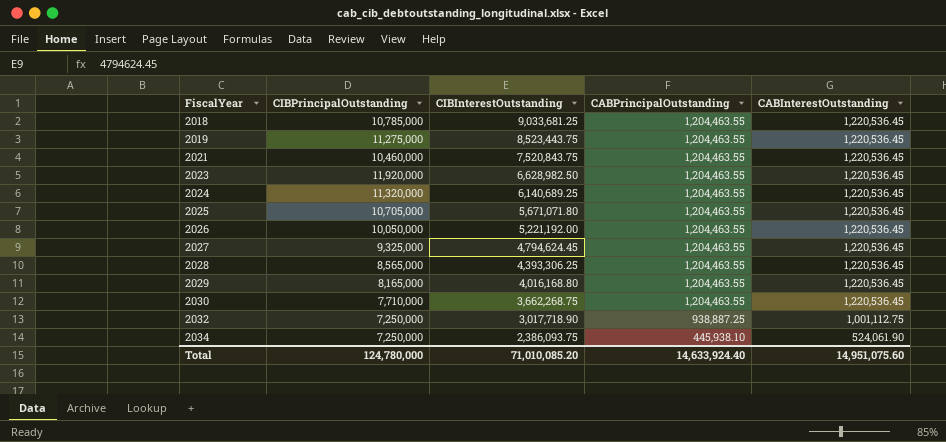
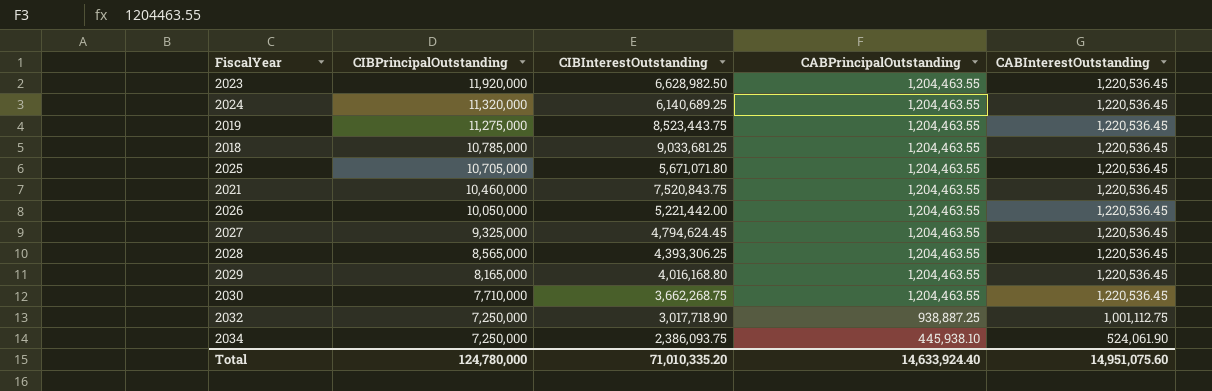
row order: FiscalYear ascending -> CIBPrincipalOutstanding descending
2026 | CIBInterestOutstanding: 5,221,192.00 -> 5,221,442.00
Total | CIBInterestOutstanding: 71,010,085.20 -> 71,010,335.20

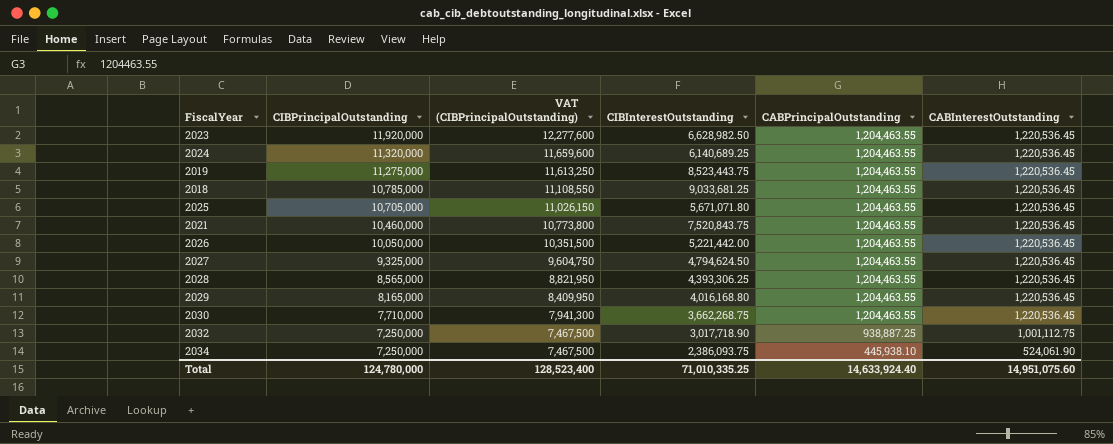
column VAT (CIBPrincipalOutstanding) | formula: none -> [CIBPrincipalOutstanding] * 1.03
2027 | CIBInterestOutstanding: 4,794,624.45 -> 4,794,624.50
Total | CIBInterestOutstanding: 71,010,335.20 -> 71,010,335.25

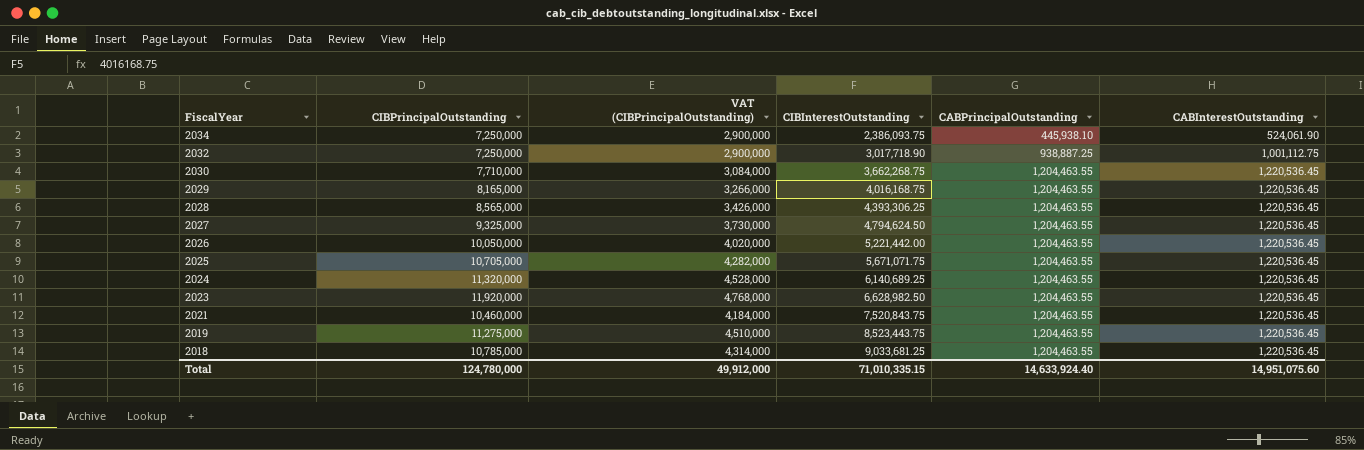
row order: CIBPrincipalOutstanding descending -> FiscalYear descending
column VAT (CIBPrincipalOutstanding) | formula: [CIBPrincipalOutstanding] * 1.03 -> [CIBPrincipalOutstanding] * 0.4
2029 | CIBInterestOutstanding: 4,016,168.80 -> 4,016,168.75
2025 | CIBInterestOutstanding: 5,671,071.80 -> 5,671,071.75
Total | VAT (CIBPrincipalOutstanding): 128,523,400 -> 49,912,000
Total | CIBInterestOutstanding: 71,010,335.25 -> 71,010,335.15

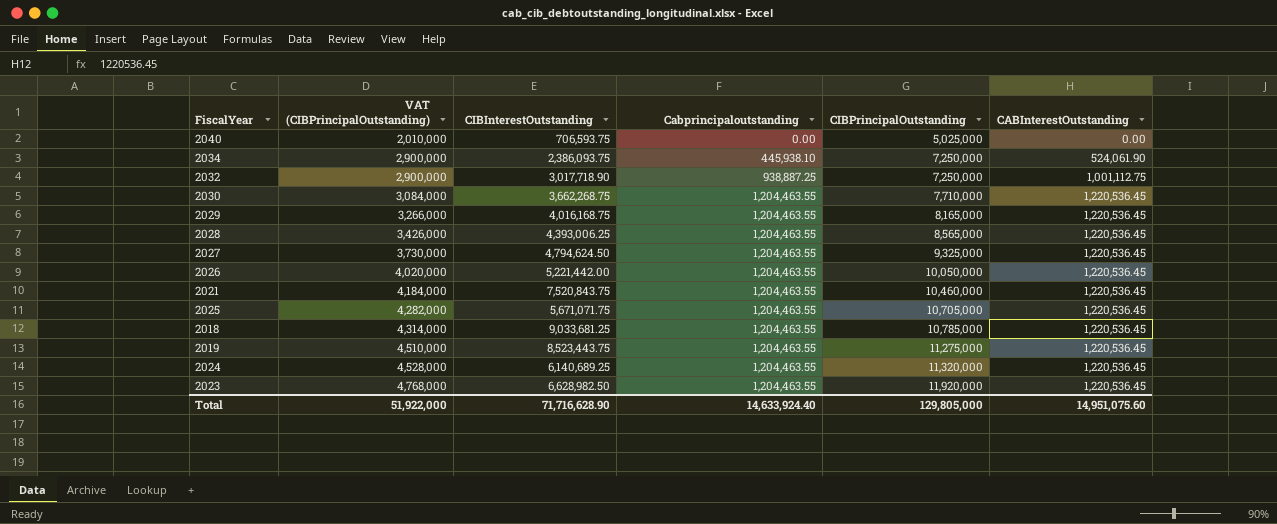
row order: FiscalYear descending -> VAT (CIBPrincipalOutstanding) ascending
column name: CABPrincipalOutstanding -> Cabprincipaloutstanding
column CIBPrincipalOutstanding | position: 2 -> 5
row 2040: none -> 2,010,000 | 706,593.75 | 0.00 | 5,025,000 | 0.00
2028 | CIBInterestOutstanding: 4,393,306.25 -> 4,393,006.25
Total | VAT (CIBPrincipalOutstanding): 49,912,000 -> 51,922,000
Total | CIBInterestOutstanding: 71,010,335.15 -> 71,716,628.90
Total | CIBPrincipalOutstanding: 124,780,000 -> 129,805,000

